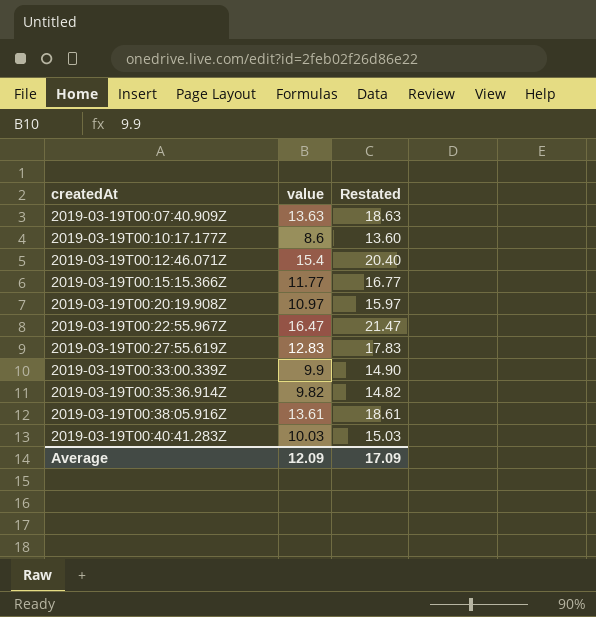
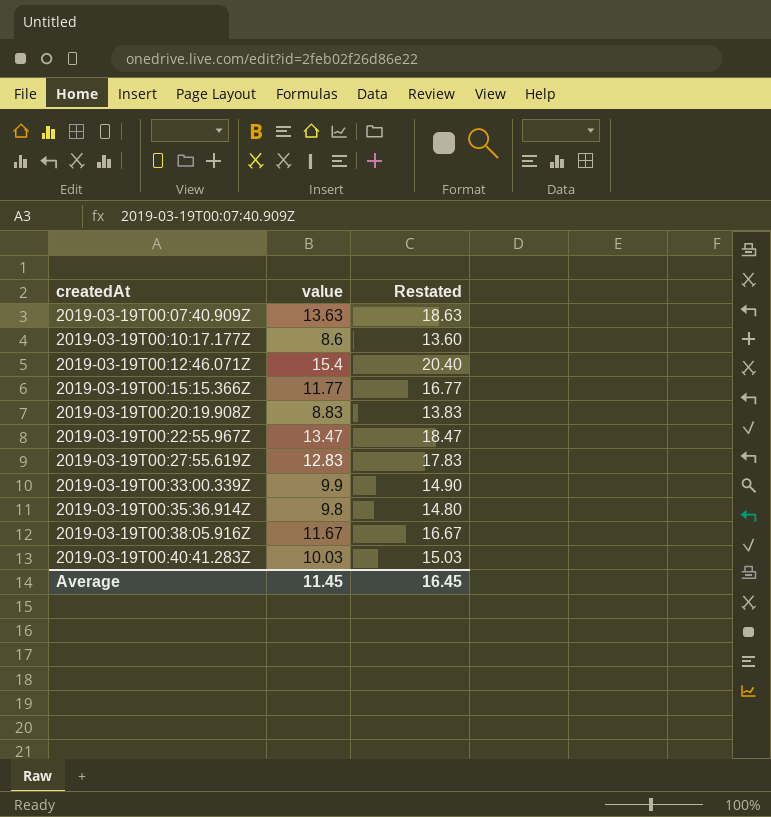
2019-03-19T00:20:19.908Z | value: 10.97 -> 8.83
2019-03-19T00:20:19.908Z | Restated: 15.97 -> 13.83
2019-03-19T00:22:55.967Z | value: 16.47 -> 13.47
2019-03-19T00:22:55.967Z | Restated: 21.47 -> 18.47
2019-03-19T00:35:36.914Z | value: 9.82 -> 9.8
2019-03-19T00:35:36.914Z | Restated: 14.82 -> 14.80
2019-03-19T00:38:05.916Z | value: 13.61 -> 11.67
2019-03-19T00:38:05.916Z | Restated: 18.61 -> 16.67
Average | value: 12.09 -> 11.45
Average | Restated: 17.09 -> 16.45

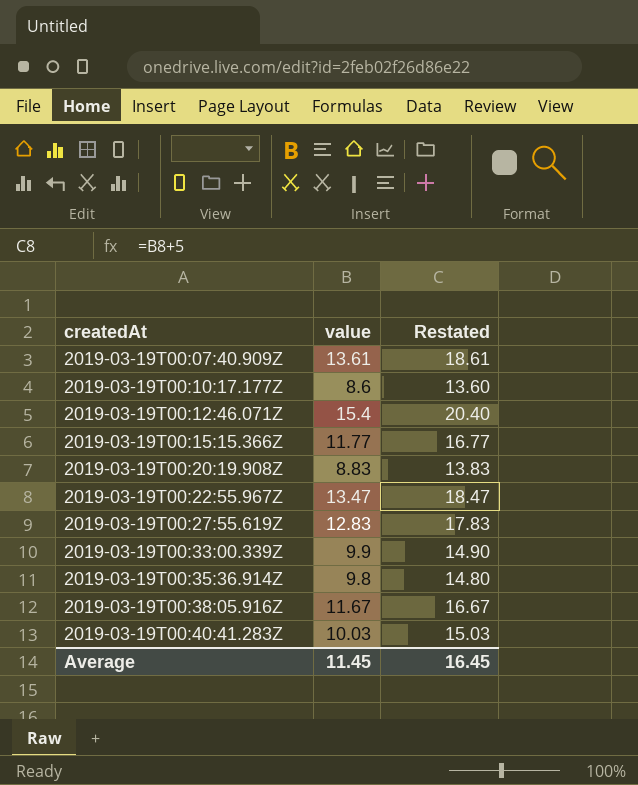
2019-03-19T00:07:40.909Z | value: 13.63 -> 13.61
2019-03-19T00:07:40.909Z | Restated: 18.63 -> 18.61

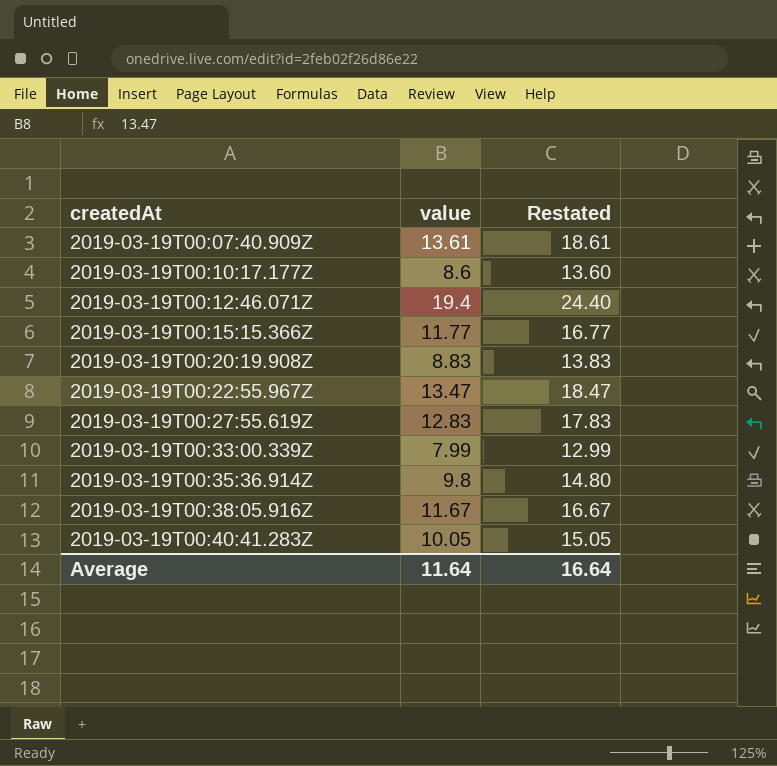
2019-03-19T00:12:46.071Z | value: 15.4 -> 19.4
2019-03-19T00:12:46.071Z | Restated: 20.40 -> 24.40
2019-03-19T00:33:00.339Z | value: 9.9 -> 7.99
2019-03-19T00:33:00.339Z | Restated: 14.90 -> 12.99
2019-03-19T00:40:41.283Z | value: 10.03 -> 10.05
2019-03-19T00:40:41.283Z | Restated: 15.03 -> 15.05
Average | value: 11.45 -> 11.64
Average | Restated: 16.45 -> 16.64

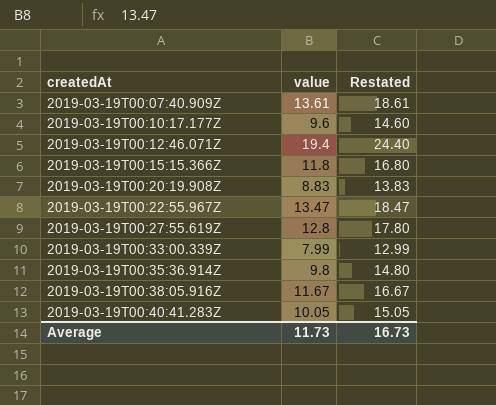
2019-03-19T00:10:17.177Z | value: 8.6 -> 9.6
2019-03-19T00:10:17.177Z | Restated: 13.60 -> 14.60
2019-03-19T00:15:15.366Z | value: 11.77 -> 11.8
2019-03-19T00:15:15.366Z | Restated: 16.77 -> 16.80
2019-03-19T00:27:55.619Z | value: 12.83 -> 12.8
2019-03-19T00:27:55.619Z | Restated: 17.83 -> 17.80
Average | value: 11.64 -> 11.73
Average | Restated: 16.64 -> 16.73

